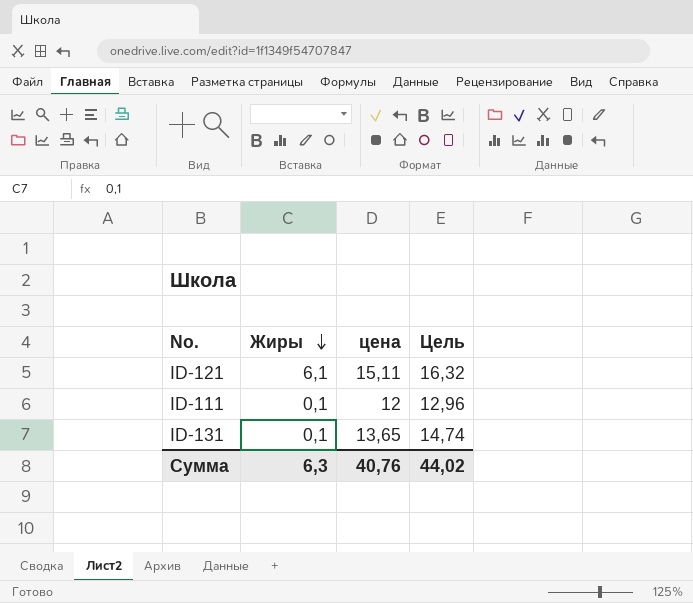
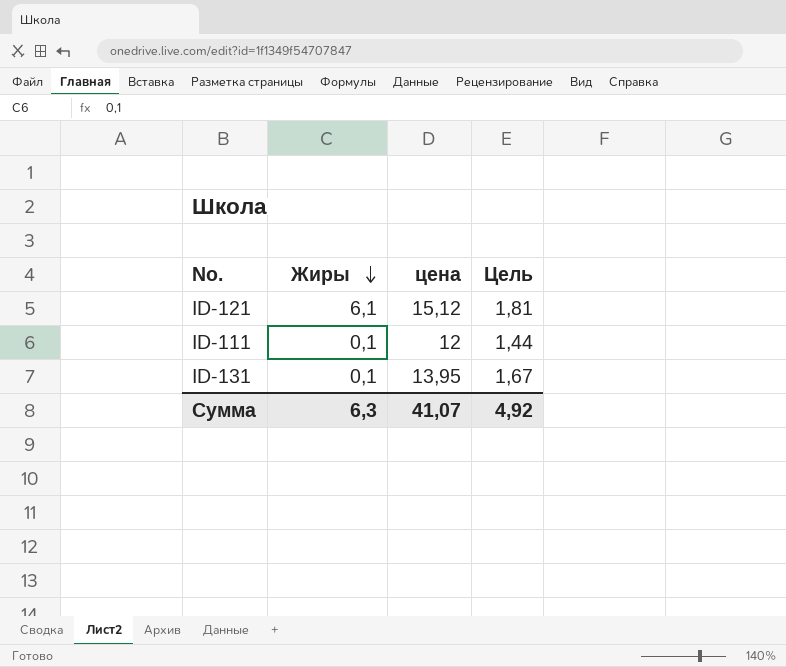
column Цель | formula: [цена] * 1,08 -> [цена] * 0,12
ID-121 | цена: 15,11 -> 15,12
ID-131 | цена: 13,65 -> 13,95
Сумма | цена: 40,76 -> 41,07
Сумма | Цель: 44,02 -> 4,92

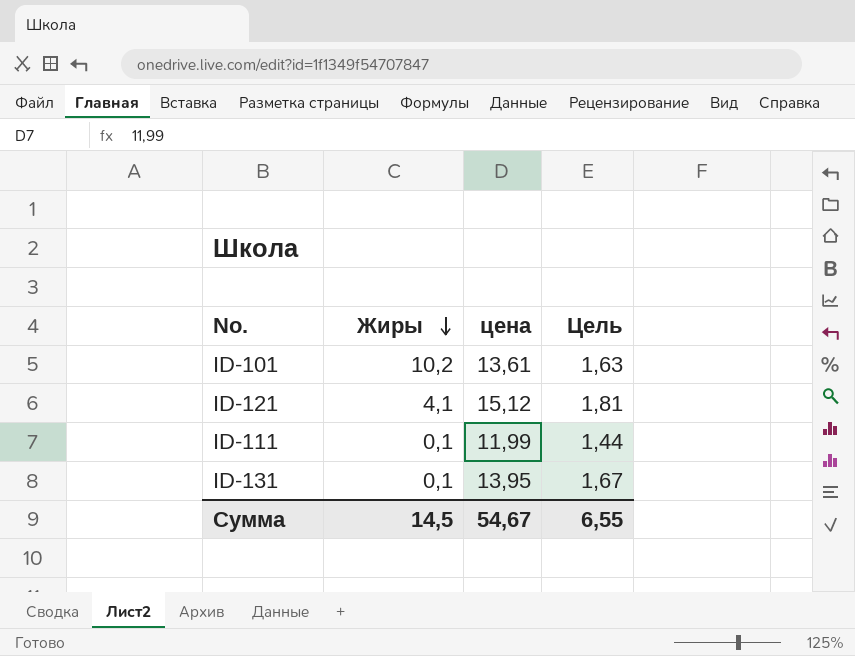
row ID-101: none -> 10,2 | 13,61 | 1,63
ID-121 | Жиры: 6,1 -> 4,1
ID-111 | цена: 12 -> 11,99
Сумма | Жиры: 6,3 -> 14,5
Сумма | цена: 41,07 -> 54,67
Сумма | Цель: 4,92 -> 6,55

